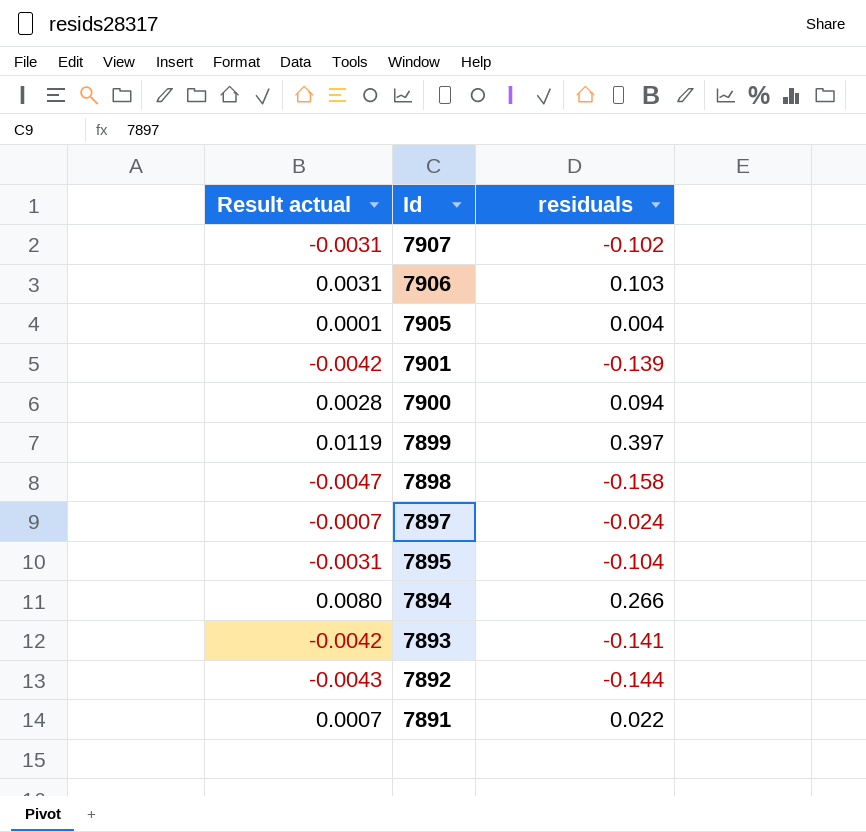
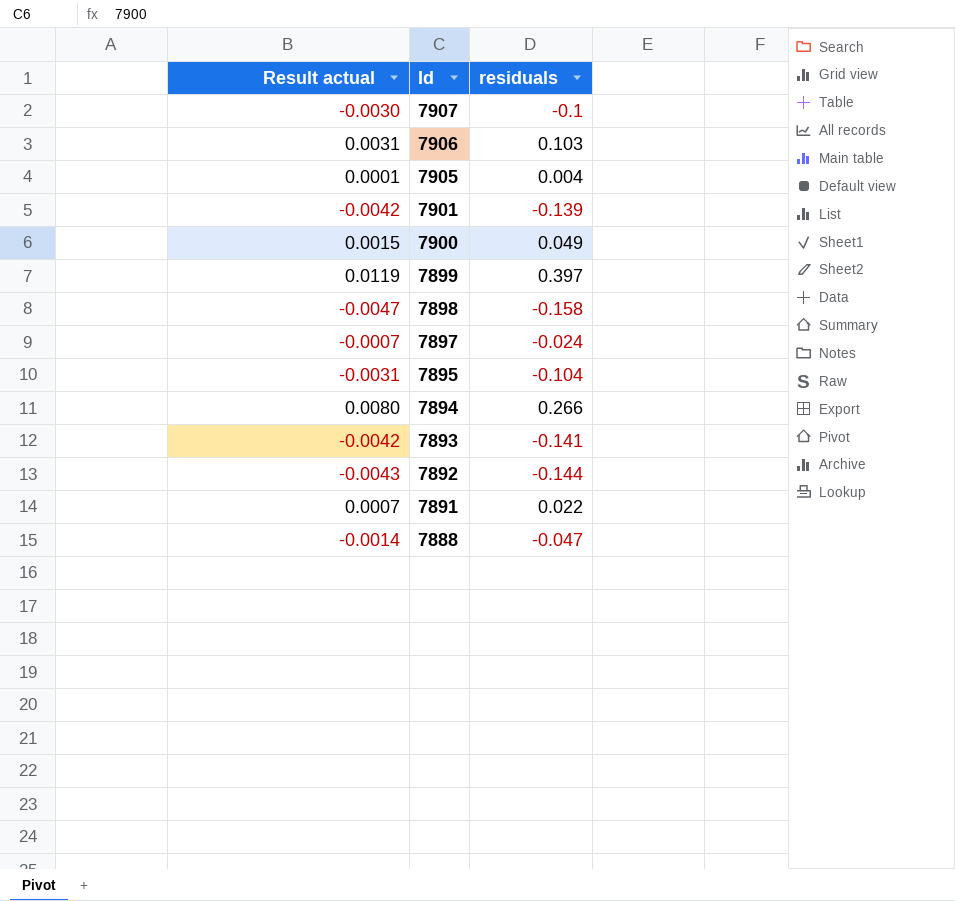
7907 | Result actual: -0.0031 -> -0.0030
7907 | residuals: -0.102 -> -0.1
7900 | Result actual: 0.0028 -> 0.0015
7900 | residuals: 0.094 -> 0.049
row 7888: none -> -0.0014 | -0.047

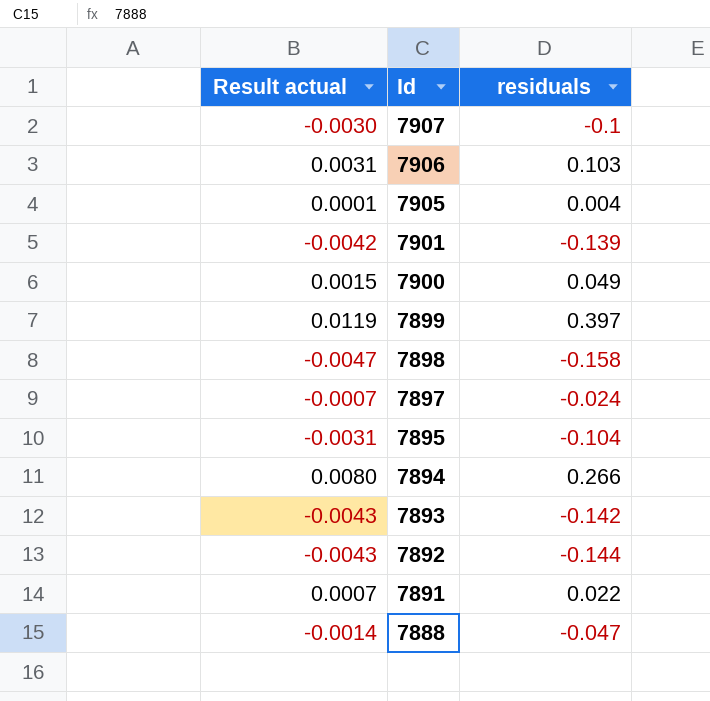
7893 | Result actual: -0.0042 -> -0.0043
7893 | residuals: -0.141 -> -0.142

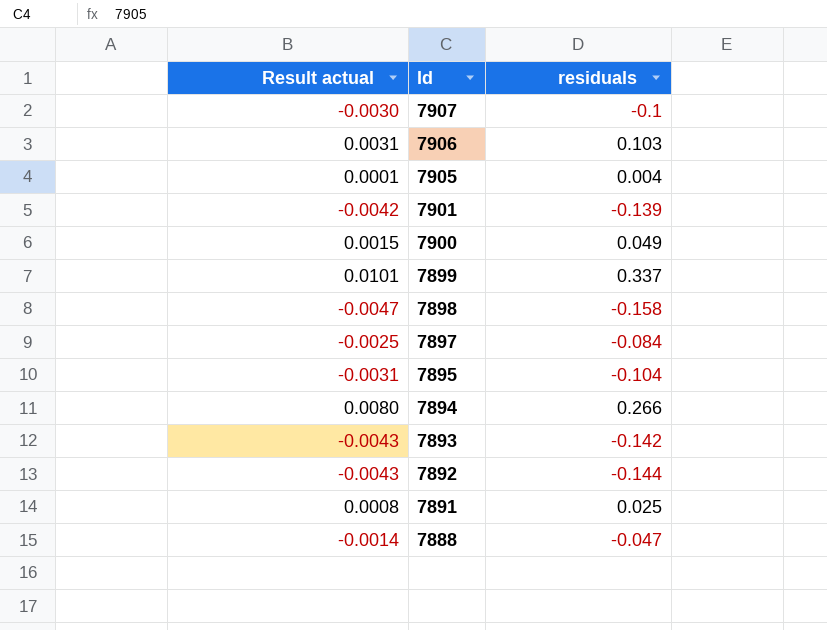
7899 | Result actual: 0.0119 -> 0.0101
7899 | residuals: 0.397 -> 0.337
7897 | Result actual: -0.0007 -> -0.0025
7897 | residuals: -0.024 -> -0.084
7891 | Result actual: 0.0007 -> 0.0008
7891 | residuals: 0.022 -> 0.025

